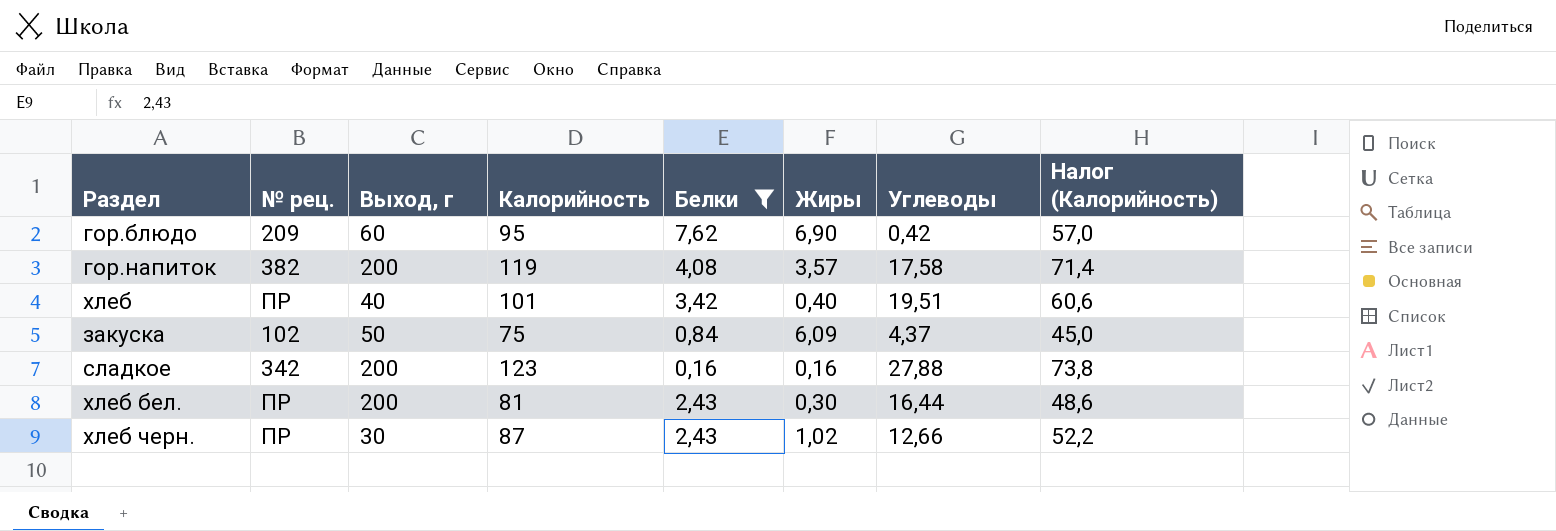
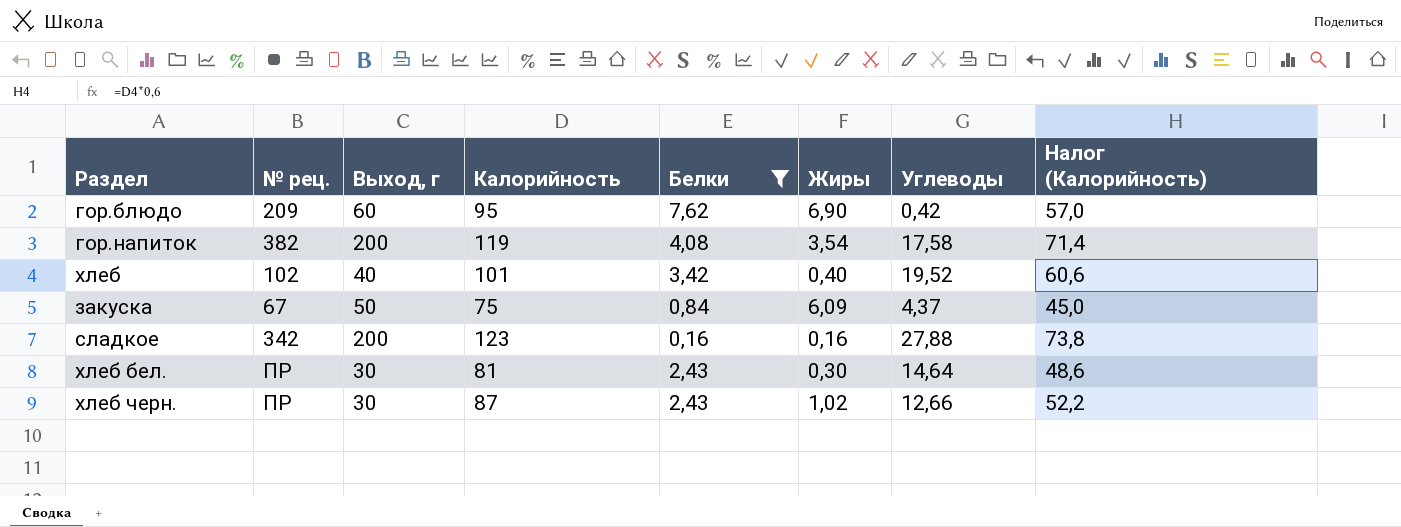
гор.напиток | Жиры: 3,57 -> 3,54
хлеб | № рец.: ПР -> 102
хлеб | Углеводы: 19,51 -> 19,52
закуска | № рец.: 102 -> 67
хлеб бел. | Выход, г: 200 -> 30
хлеб бел. | Углеводы: 16,44 -> 14,64

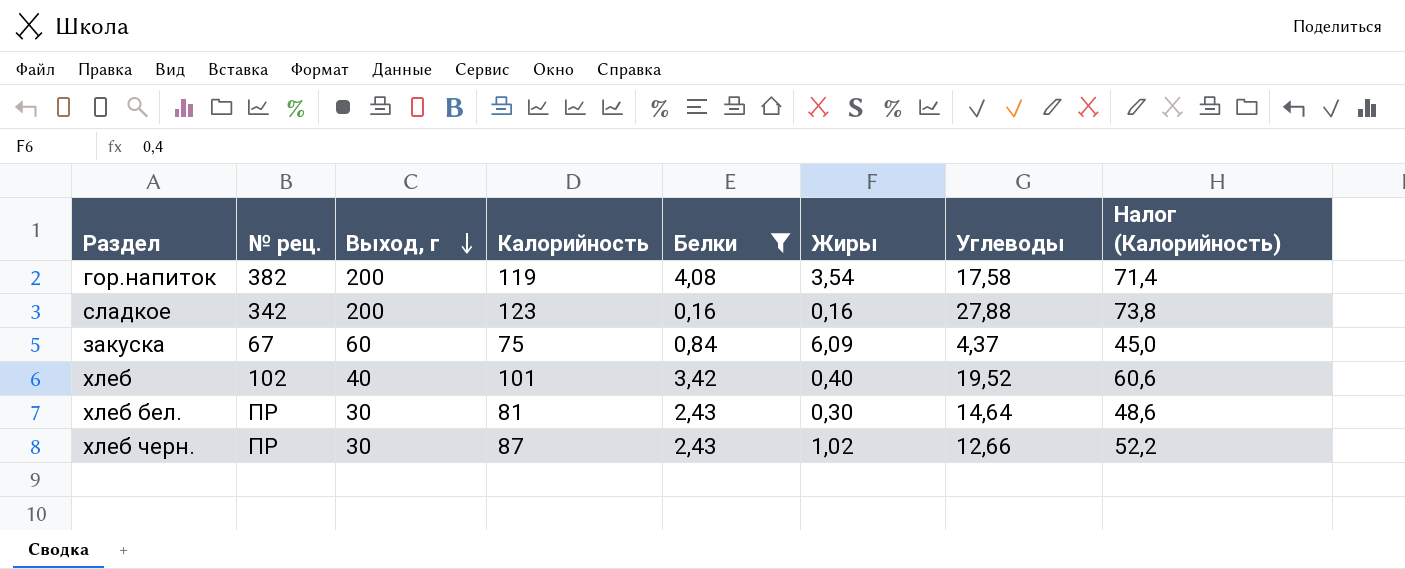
row order: none -> Выход, г descending
row гор.блюдо: 209 | 60 | 95 | 7,62 | 6,90 | 0,42 | 57,0 -> none
закуска | Выход, г: 50 -> 60

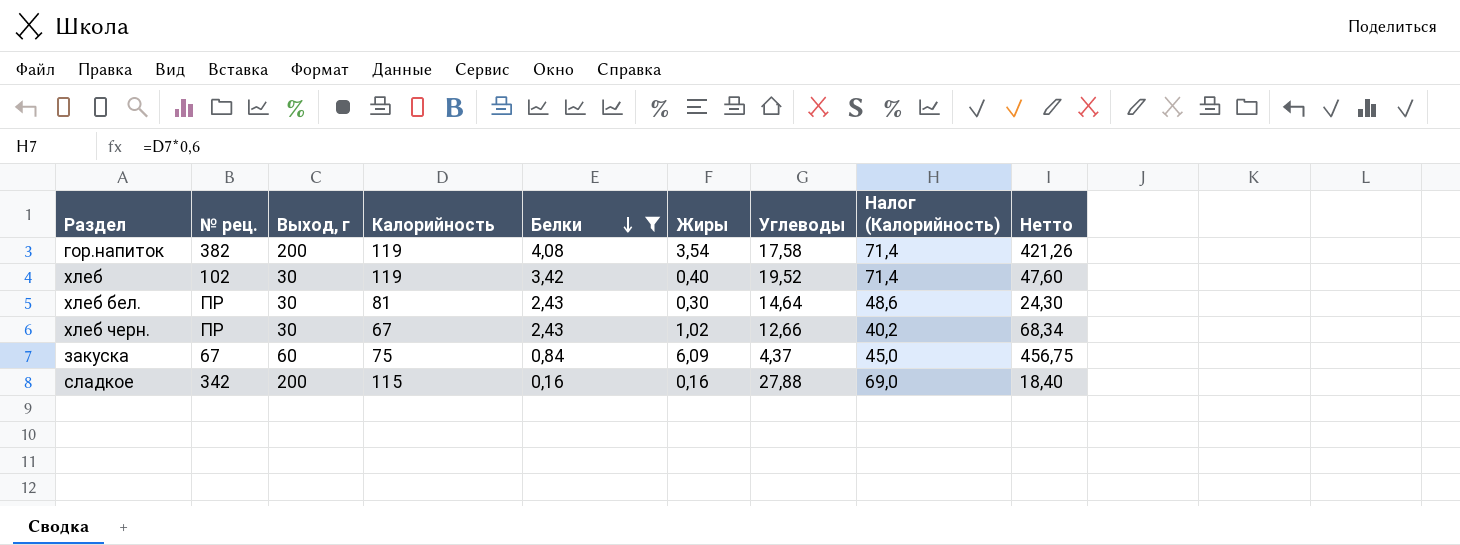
row order: Выход, г descending -> Белки descending
column Нетто | formula: none -> [Калорийность] * [Жиры]
хлеб | Выход, г: 40 -> 30
хлеб | Калорийность: 101 -> 119
хлеб | Налог (Калорийность): 60,6 -> 71,4
хлеб черн. | Калорийность: 87 -> 67
хлеб черн. | Налог (Калорийность): 52,2 -> 40,2
сладкое | Калорийность: 123 -> 115
сладкое | Налог (Калорийность): 73,8 -> 69,0

